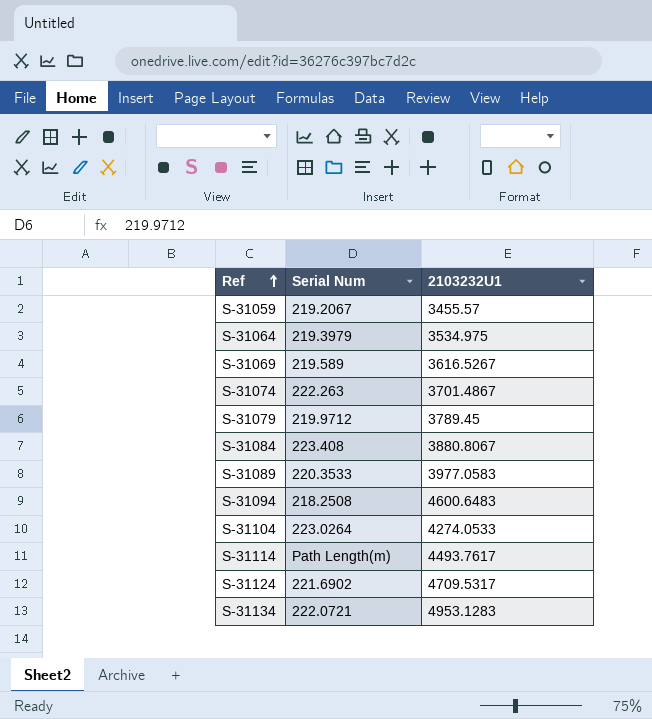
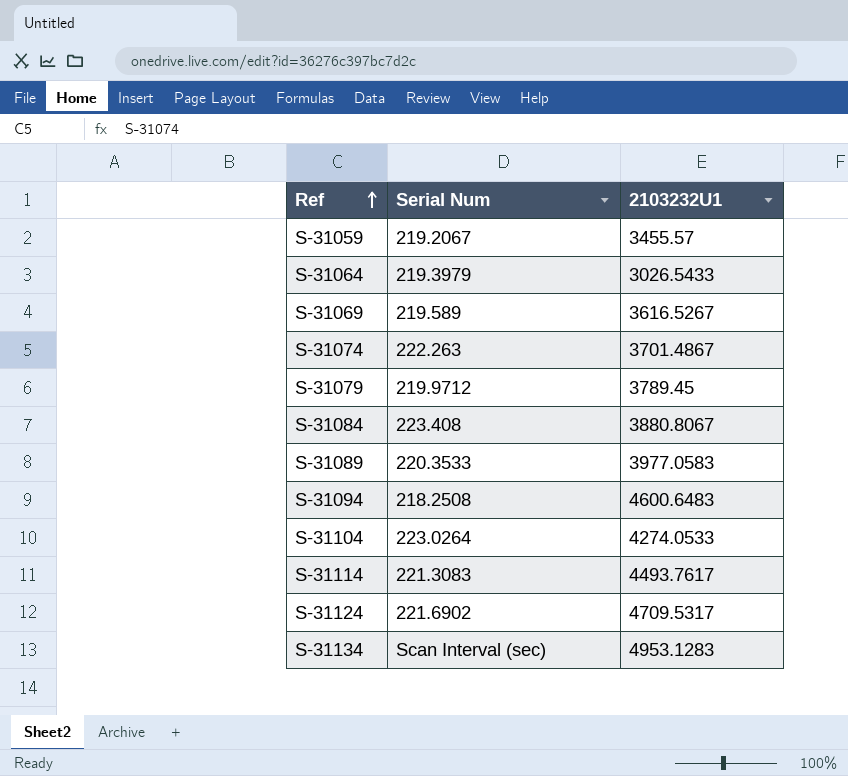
S-31064 | 2103232U1: 3534.975 -> 3026.5433
S-31114 | Serial Num: Path Length(m) -> 221.3083
S-31134 | Serial Num: 222.0721 -> Scan Interval (sec)

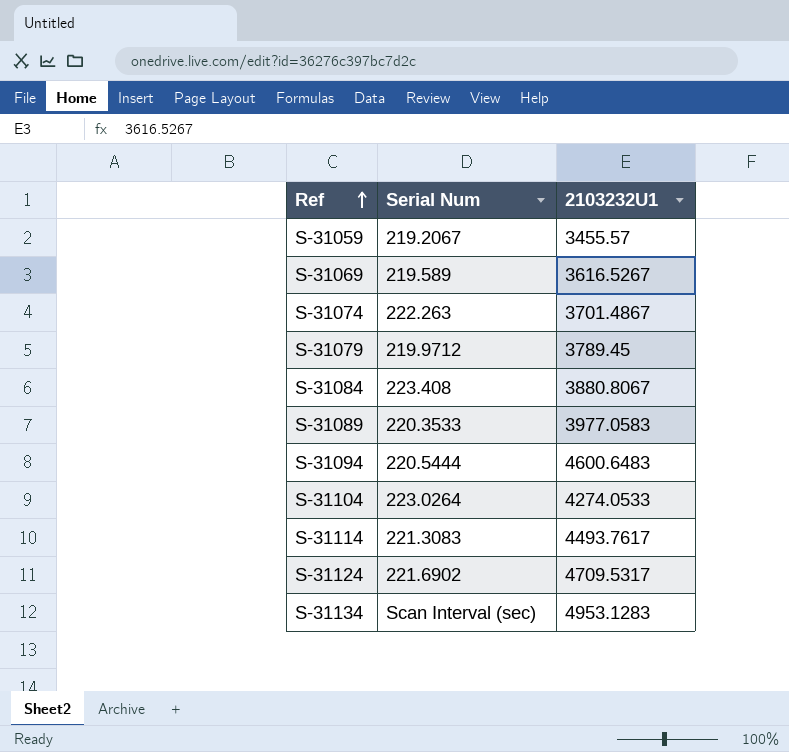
row S-31064: 219.3979 | 3026.5433 -> none
S-31094 | Serial Num: 218.2508 -> 220.5444

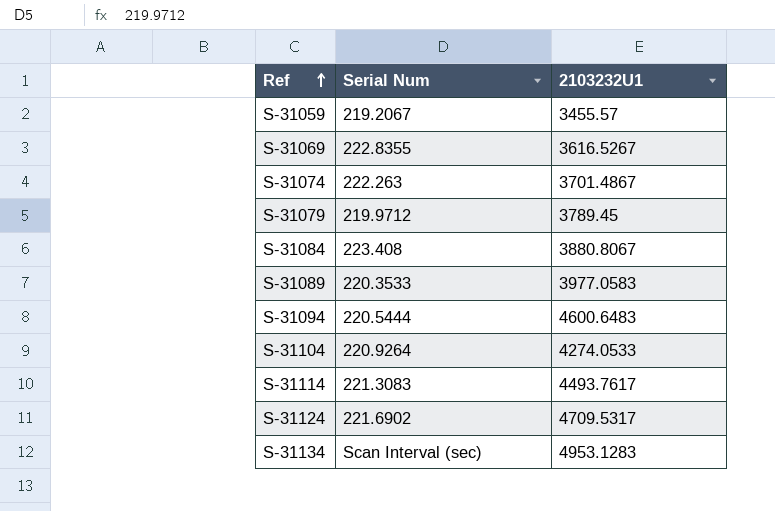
S-31069 | Serial Num: 219.589 -> 222.8355
S-31104 | Serial Num: 223.0264 -> 220.9264

